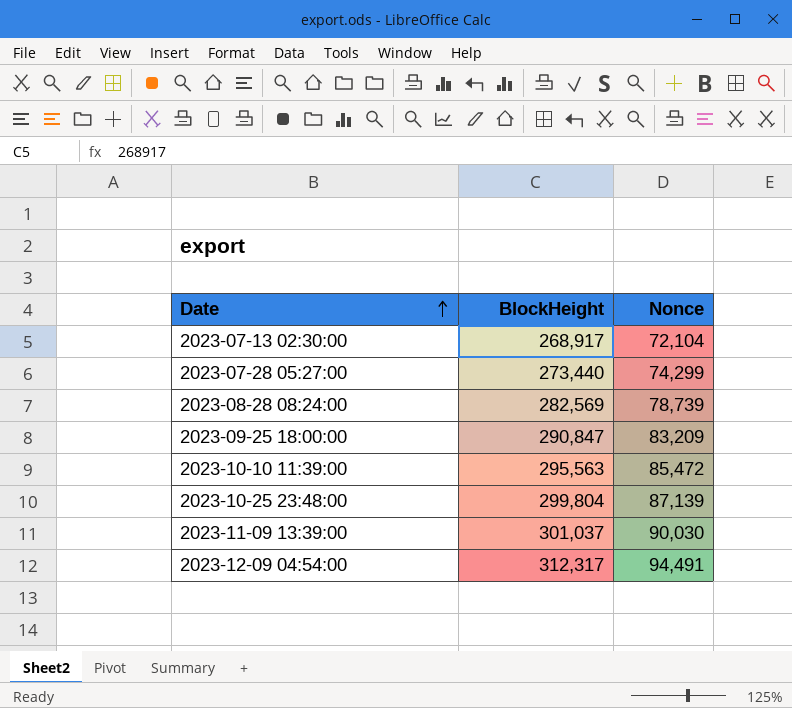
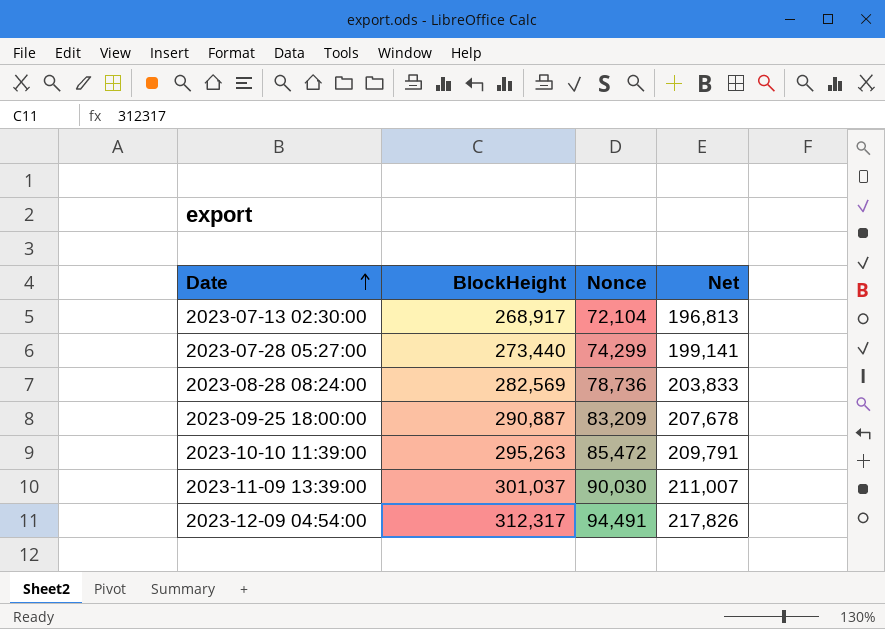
column Net | formula: none -> [BlockHeight] - [Nonce]
row 2023-10-25 23:48:00: 299,804 | 87,139 -> none
2023-08-28 08:24:00 | Nonce: 78,739 -> 78,736
2023-09-25 18:00:00 | BlockHeight: 290,847 -> 290,887
2023-10-10 11:39:00 | BlockHeight: 295,563 -> 295,263

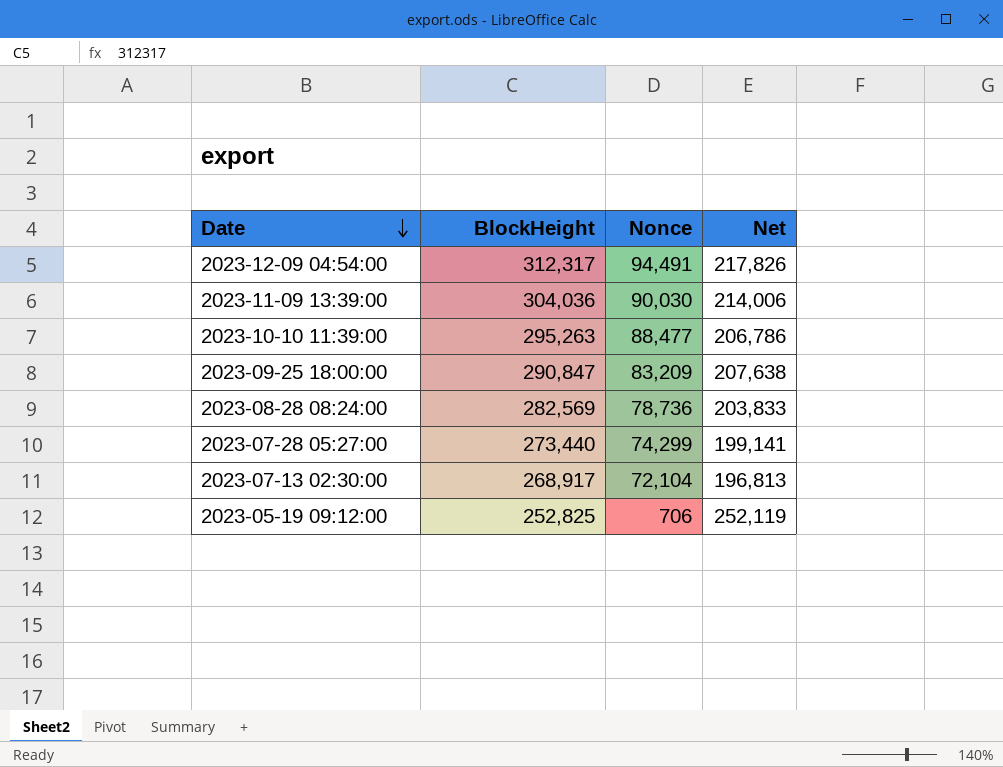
row order: Date ascending -> Date descending
2023-11-09 13:39:00 | BlockHeight: 301,037 -> 304,036
2023-11-09 13:39:00 | Net: 211,007 -> 214,006
2023-10-10 11:39:00 | Nonce: 85,472 -> 88,477
2023-10-10 11:39:00 | Net: 209,791 -> 206,786
2023-09-25 18:00:00 | BlockHeight: 290,887 -> 290,847
2023-09-25 18:00:00 | Net: 207,678 -> 207,638
row 2023-05-19 09:12:00: none -> 252,825 | 706 | 252,119

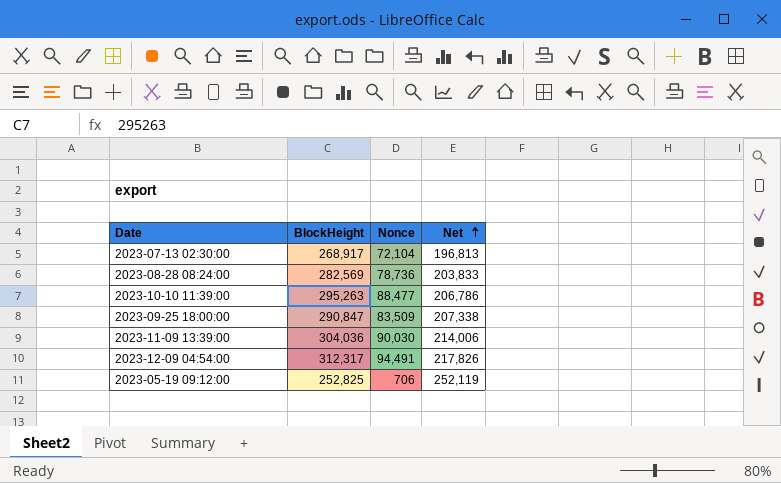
row order: Date descending -> Net ascending
row 2023-07-28 05:27:00: 273,440 | 74,299 | 199,141 -> none
2023-09-25 18:00:00 | Nonce: 83,209 -> 83,509
2023-09-25 18:00:00 | Net: 207,638 -> 207,338

